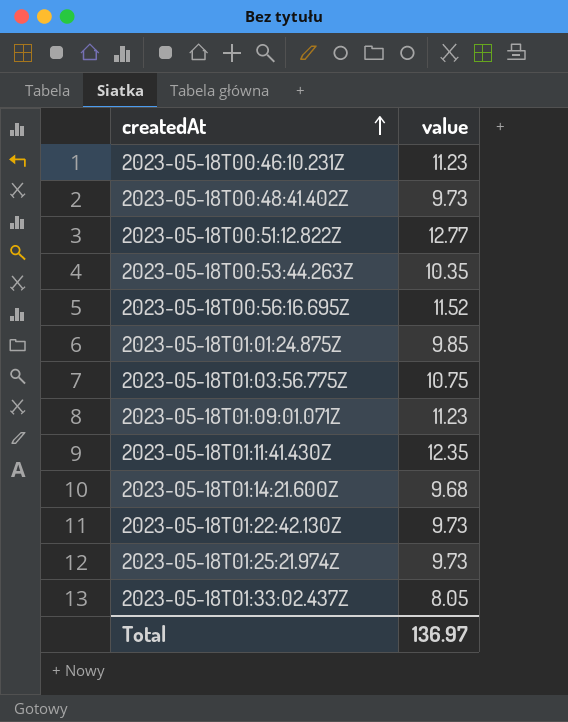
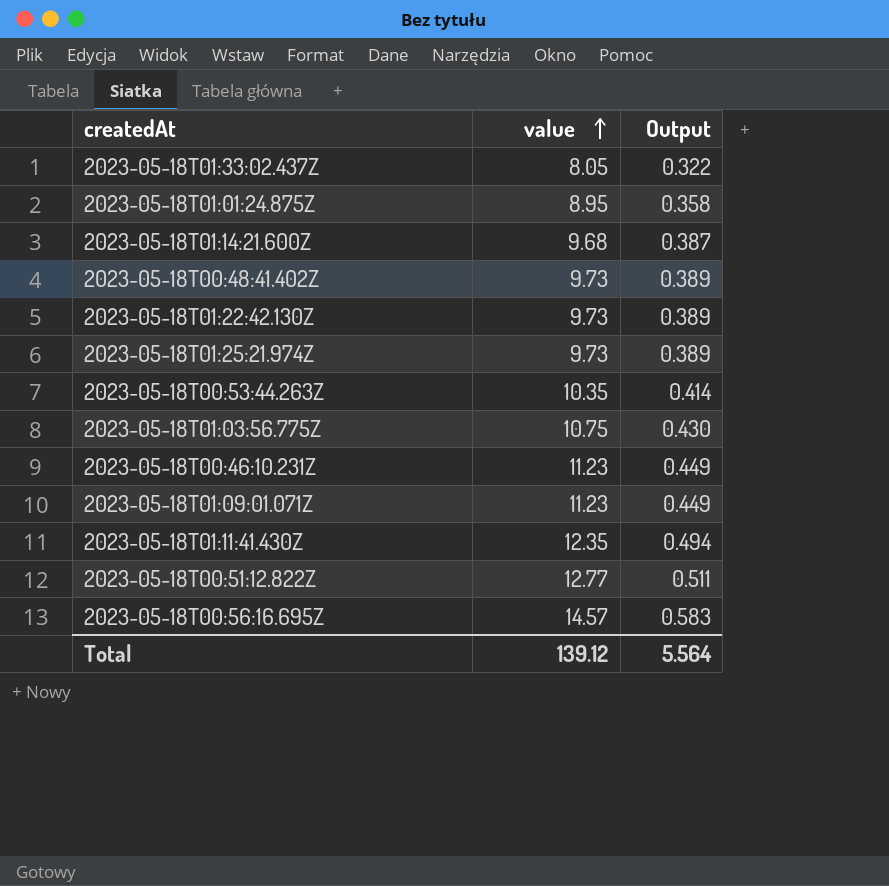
row order: createdAt ascending -> value ascending
column Output | formula: none -> [value] * 0.04
2023-05-18T01:01:24.875Z | value: 9.85 -> 8.95
2023-05-18T00:56:16.695Z | value: 11.52 -> 14.57
Total | value: 136.97 -> 139.12

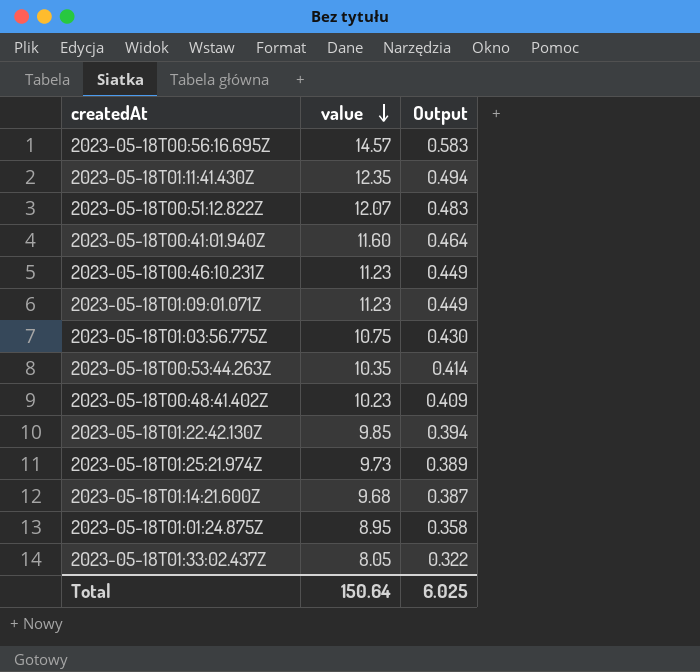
row order: value ascending -> value descending
2023-05-18T00:51:12.822Z | value: 12.77 -> 12.07
2023-05-18T00:51:12.822Z | Output: 0.511 -> 0.483
row 2023-05-18T00:41:01.940Z: none -> 11.60 | 0.464
2023-05-18T00:48:41.402Z | value: 9.73 -> 10.23
2023-05-18T00:48:41.402Z | Output: 0.389 -> 0.409
2023-05-18T01:22:42.130Z | value: 9.73 -> 9.85
2023-05-18T01:22:42.130Z | Output: 0.389 -> 0.394
Total | value: 139.12 -> 150.64
Total | Output: 5.564 -> 6.025

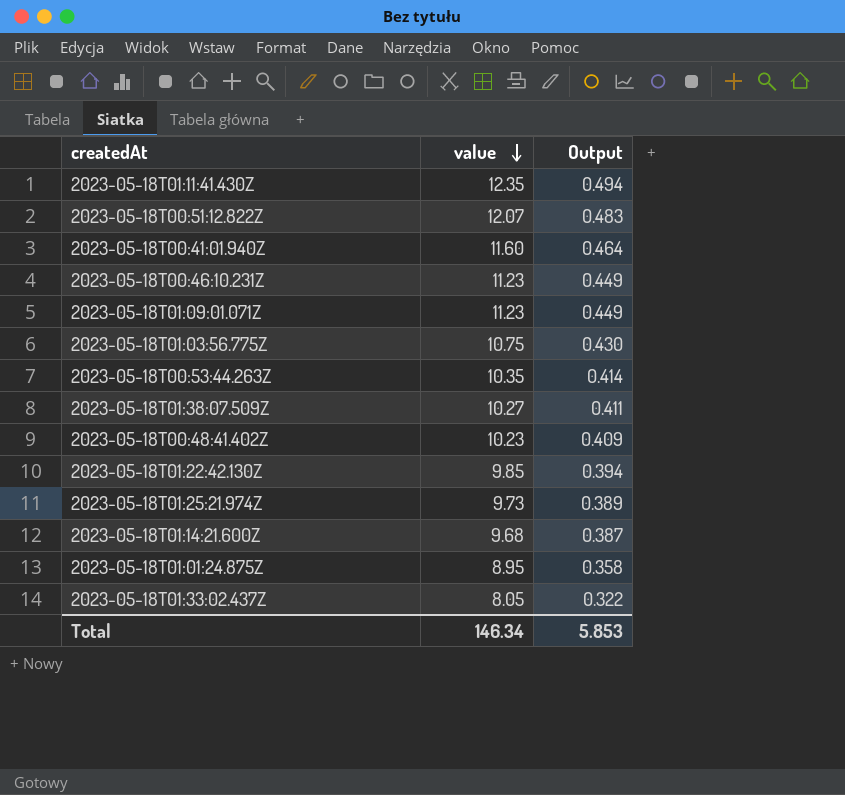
row 2023-05-18T00:56:16.695Z: 14.57 | 0.583 -> none
row 2023-05-18T01:38:07.509Z: none -> 10.27 | 0.411
Total | value: 150.64 -> 146.34
Total | Output: 6.025 -> 5.853

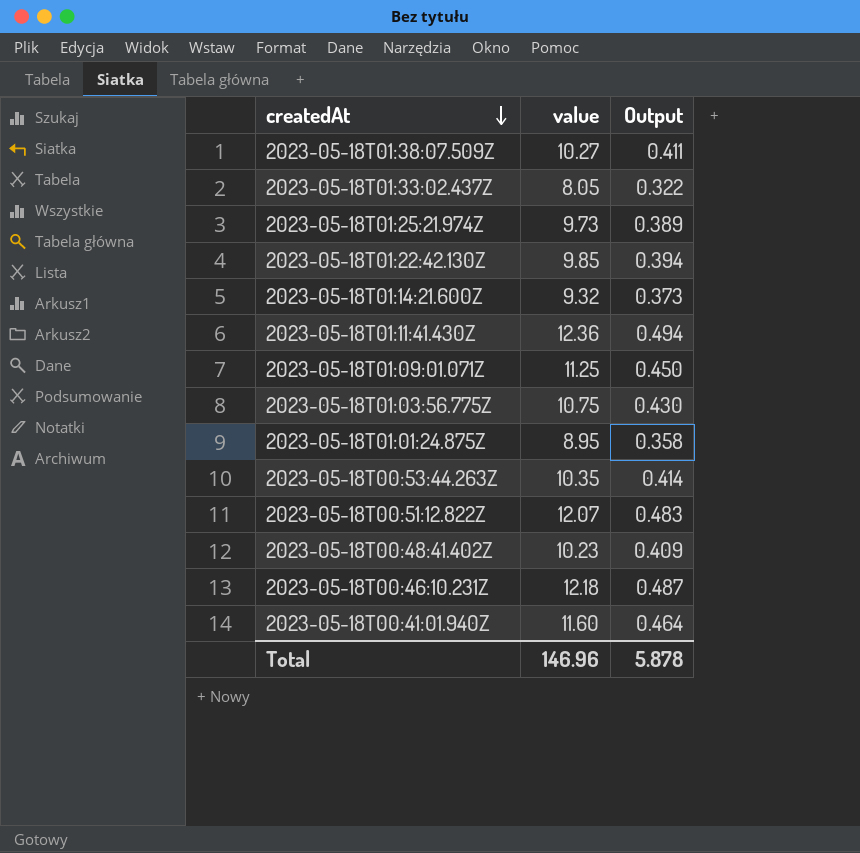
row order: value descending -> createdAt descending
2023-05-18T01:14:21.600Z | value: 9.68 -> 9.32
2023-05-18T01:14:21.600Z | Output: 0.387 -> 0.373
2023-05-18T01:11:41.430Z | value: 12.35 -> 12.36
2023-05-18T01:09:01.071Z | value: 11.23 -> 11.25
2023-05-18T01:09:01.071Z | Output: 0.449 -> 0.450
2023-05-18T00:46:10.231Z | value: 11.23 -> 12.18
2023-05-18T00:46:10.231Z | Output: 0.449 -> 0.487
Total | value: 146.34 -> 146.96
Total | Output: 5.853 -> 5.878

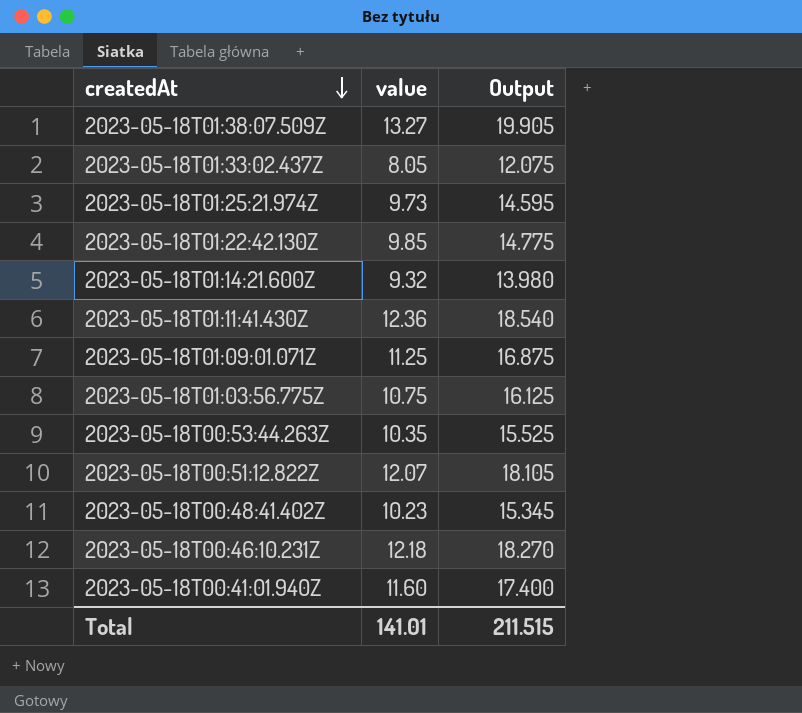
column Output | formula: [value] * 0.04 -> [value] * 1.5
row 2023-05-18T01:01:24.875Z: 8.95 | 0.358 -> none
2023-05-18T01:38:07.509Z | value: 10.27 -> 13.27
Total | value: 146.96 -> 141.01
Total | Output: 5.878 -> 211.515

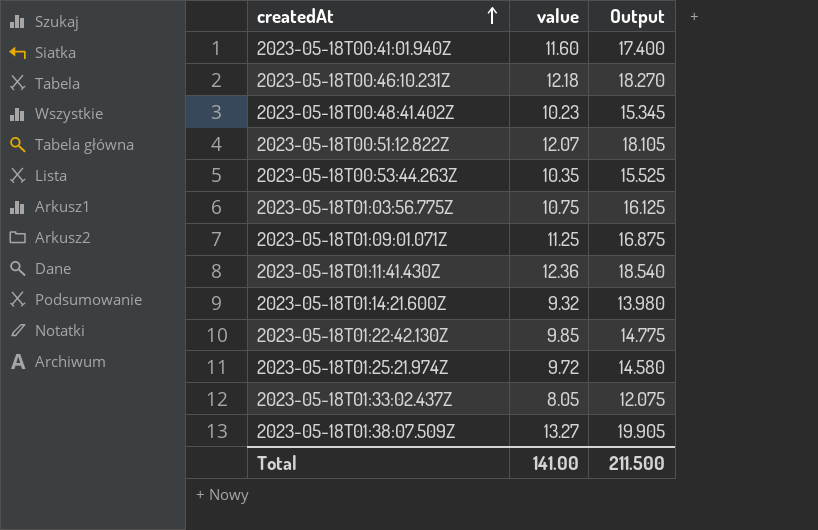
row order: createdAt descending -> createdAt ascending
2023-05-18T01:25:21.974Z | value: 9.73 -> 9.72
2023-05-18T01:25:21.974Z | Output: 14.595 -> 14.580
Total | value: 141.01 -> 141.00
Total | Output: 211.515 -> 211.500

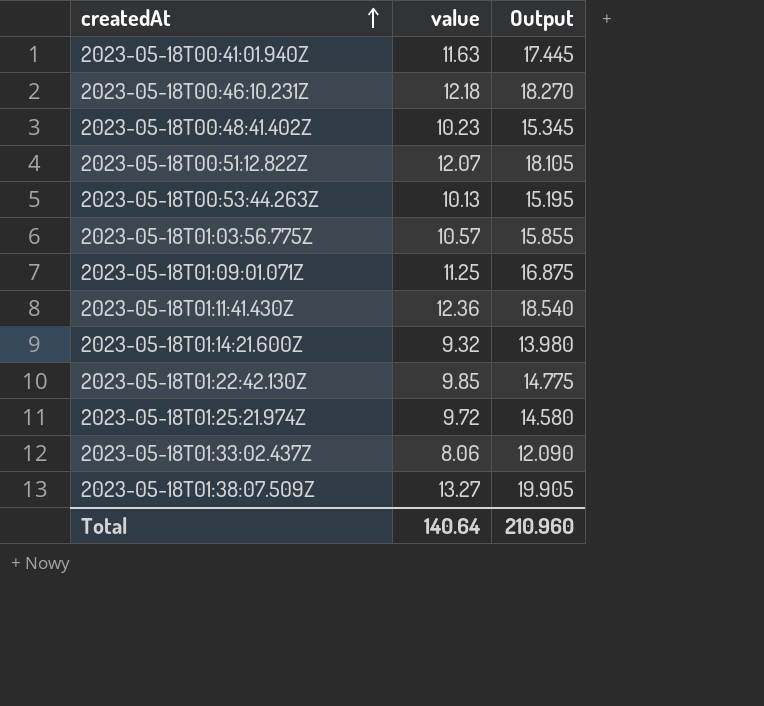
2023-05-18T00:41:01.940Z | value: 11.60 -> 11.63
2023-05-18T00:41:01.940Z | Output: 17.400 -> 17.445
2023-05-18T00:53:44.263Z | value: 10.35 -> 10.13
2023-05-18T00:53:44.263Z | Output: 15.525 -> 15.195
2023-05-18T01:03:56.775Z | value: 10.75 -> 10.57
2023-05-18T01:03:56.775Z | Output: 16.125 -> 15.855
2023-05-18T01:33:02.437Z | value: 8.05 -> 8.06
2023-05-18T01:33:02.437Z | Output: 12.075 -> 12.090
Total | value: 141.00 -> 140.64
Total | Output: 211.500 -> 210.960

